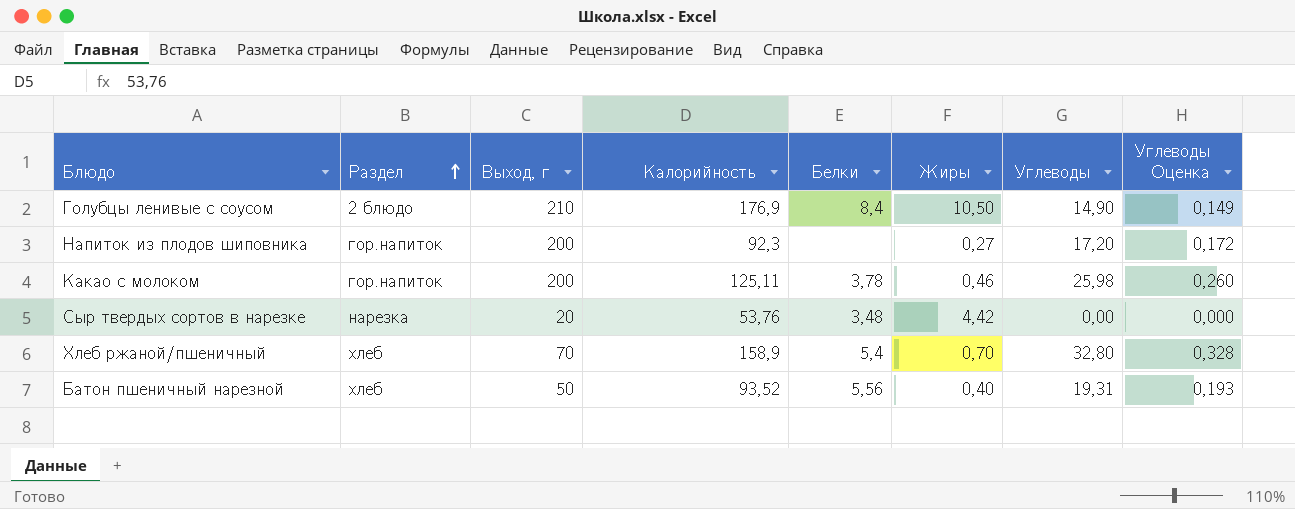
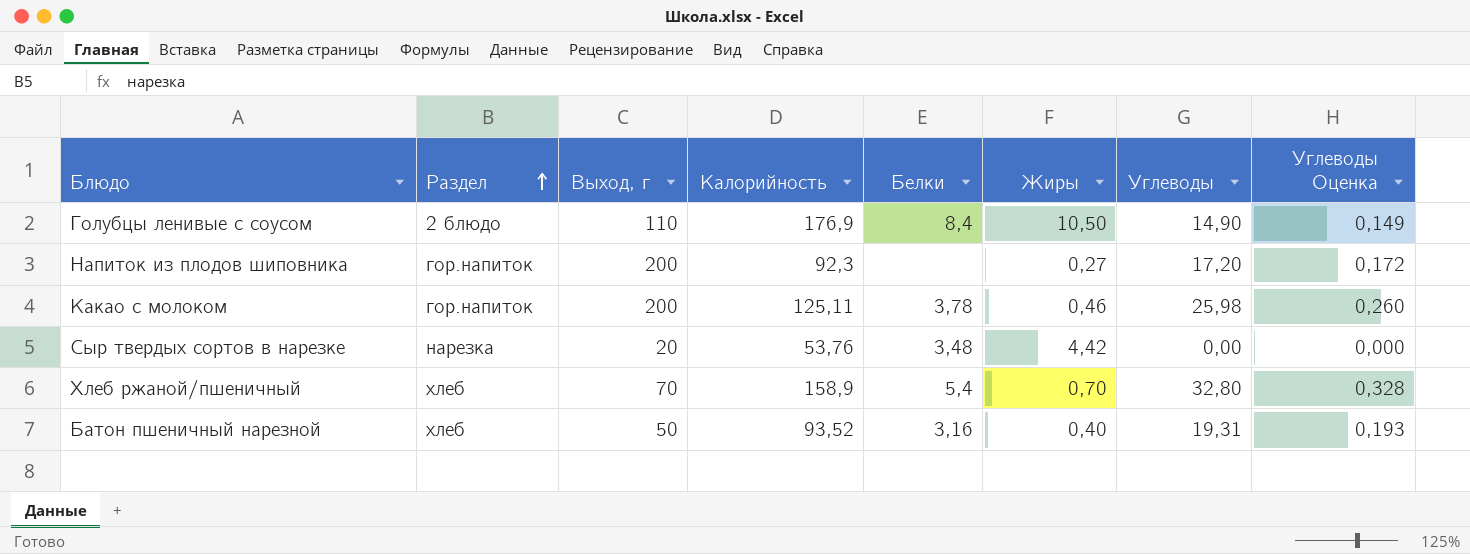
Голубцы ленивые с соусом | Выход, г: 210 -> 110
Батон пшеничный нарезной | Белки: 5,56 -> 3,16

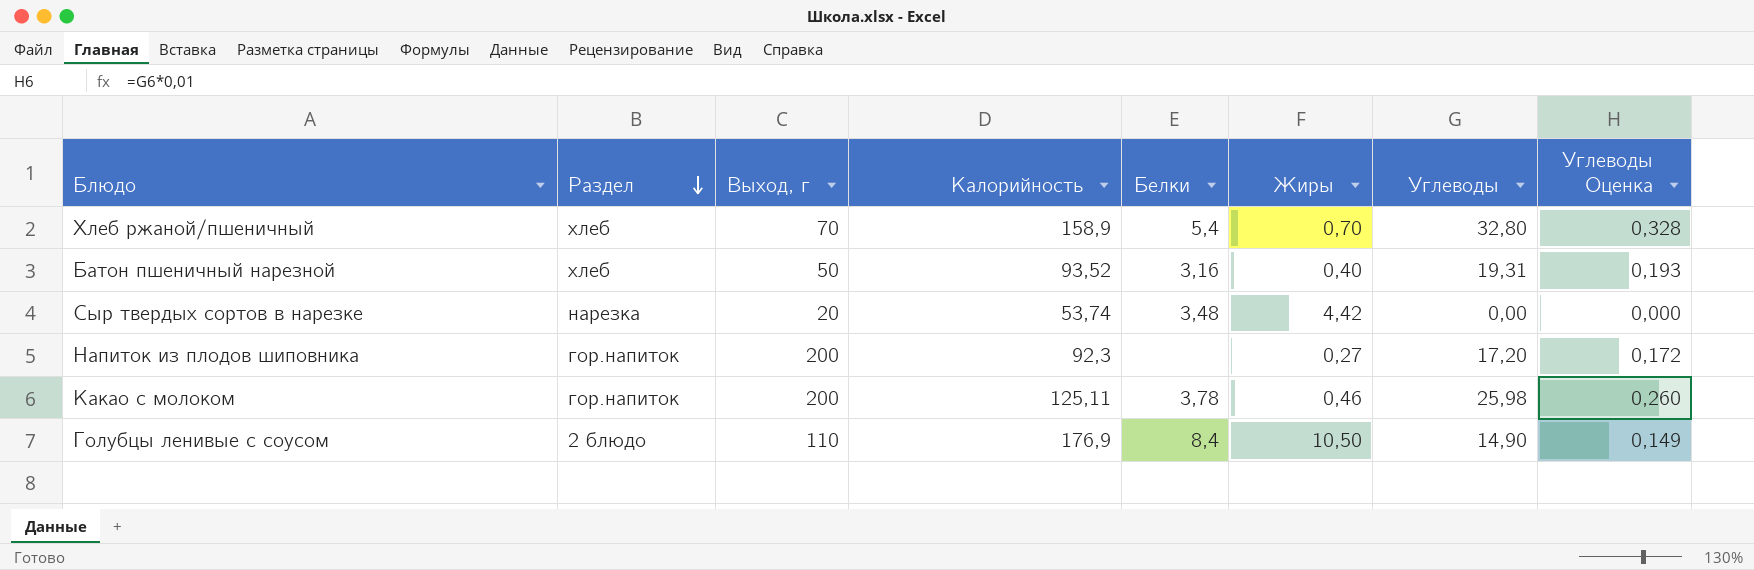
row order: Раздел ascending -> Раздел descending
Сыр твердых сортов в нарезке | Калорийность: 53,76 -> 53,74

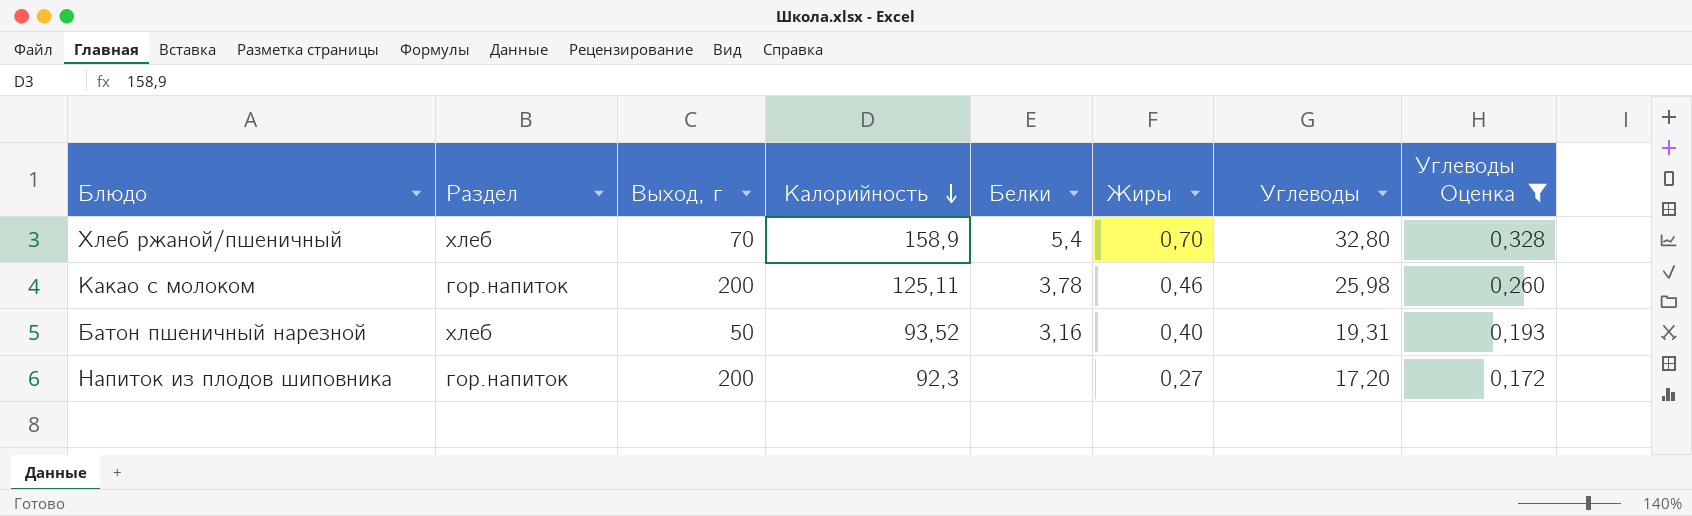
filter: none -> Углеводы Оценка >= 0,172
row order: Раздел descending -> Калорийность descending

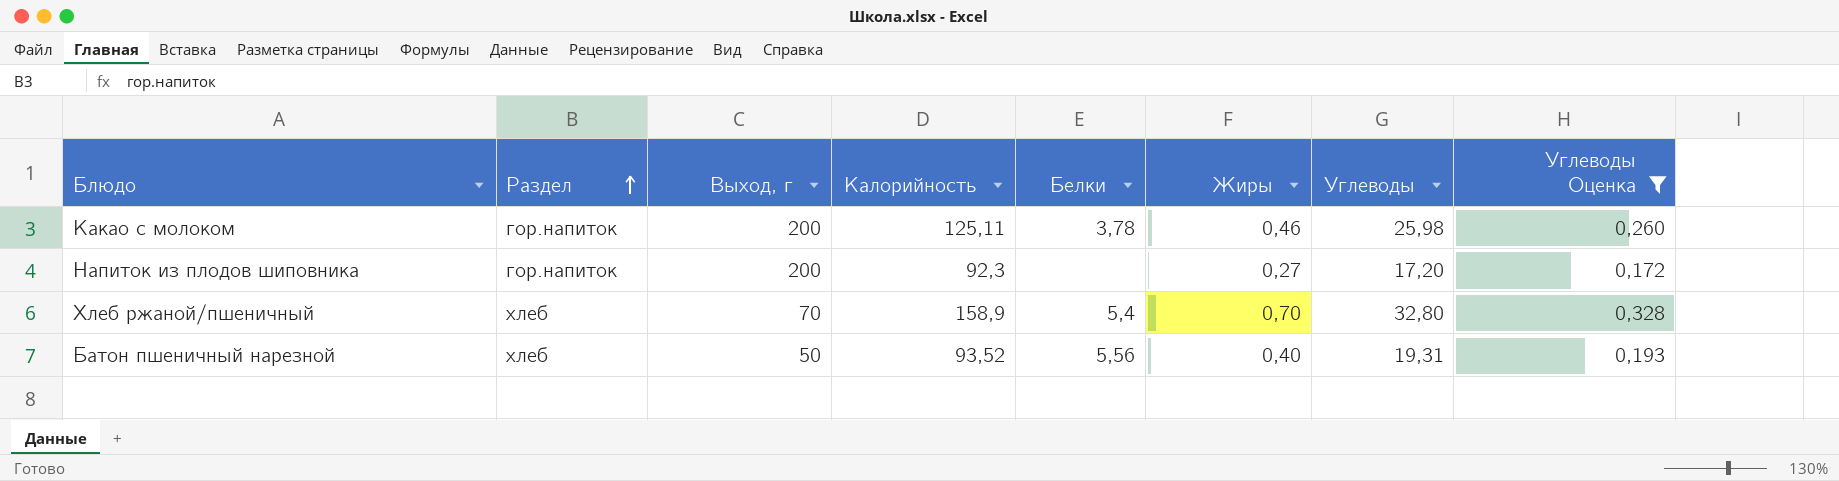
row order: Калорийность descending -> Раздел ascending
Батон пшеничный нарезной | Белки: 3,16 -> 5,56

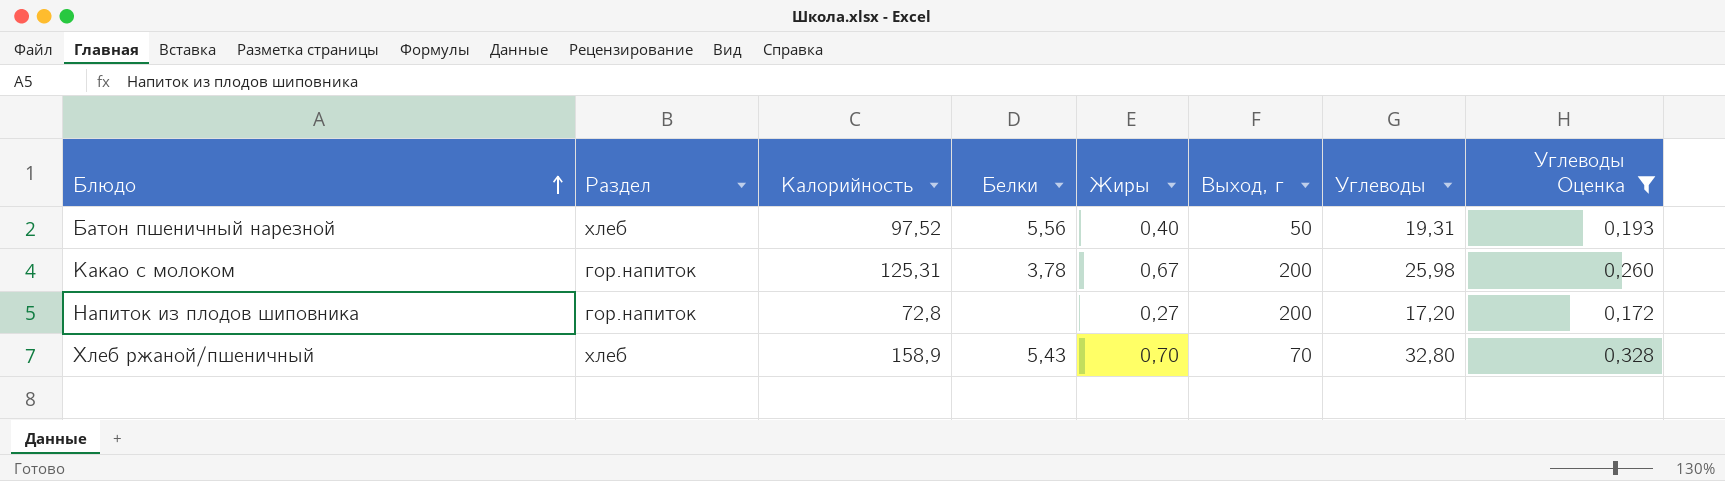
row order: Раздел ascending -> Блюдо ascending
column Выход, г | position: 3 -> 6
Батон пшеничный нарезной | Калорийность: 93,52 -> 97,52
Какао с молоком | Калорийность: 125,11 -> 125,31
Какао с молоком | Жиры: 0,46 -> 0,67
Напиток из плодов шиповника | Калорийность: 92,3 -> 72,8
Хлеб ржаной/пшеничный | Белки: 5,4 -> 5,43

